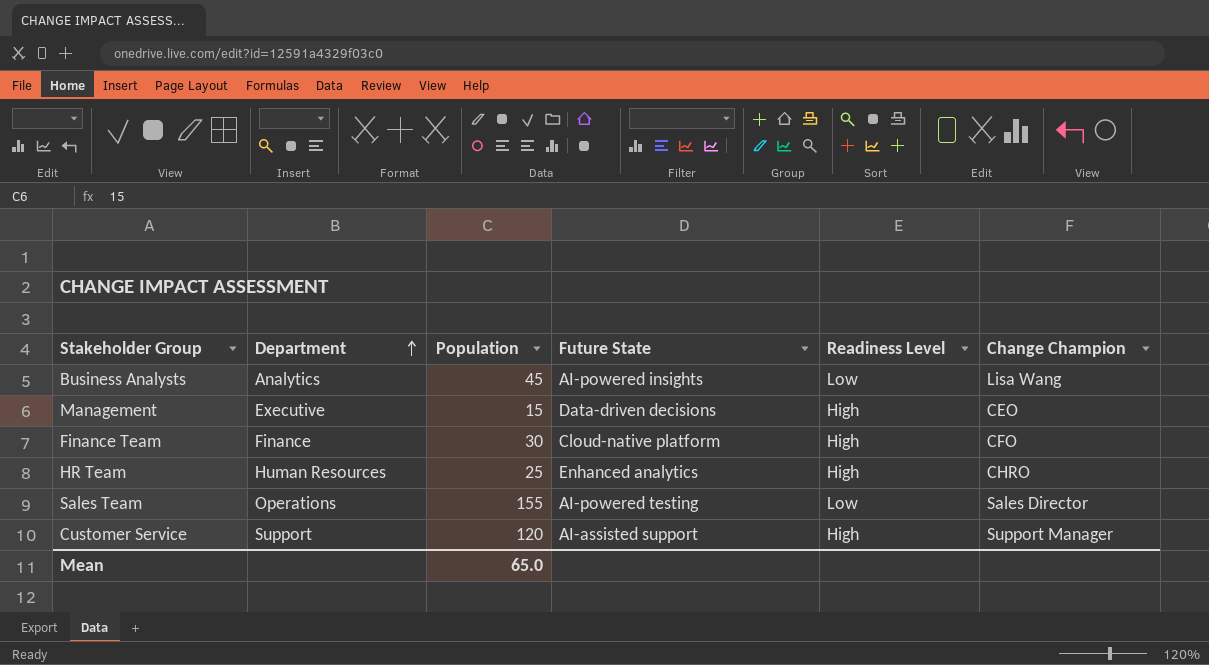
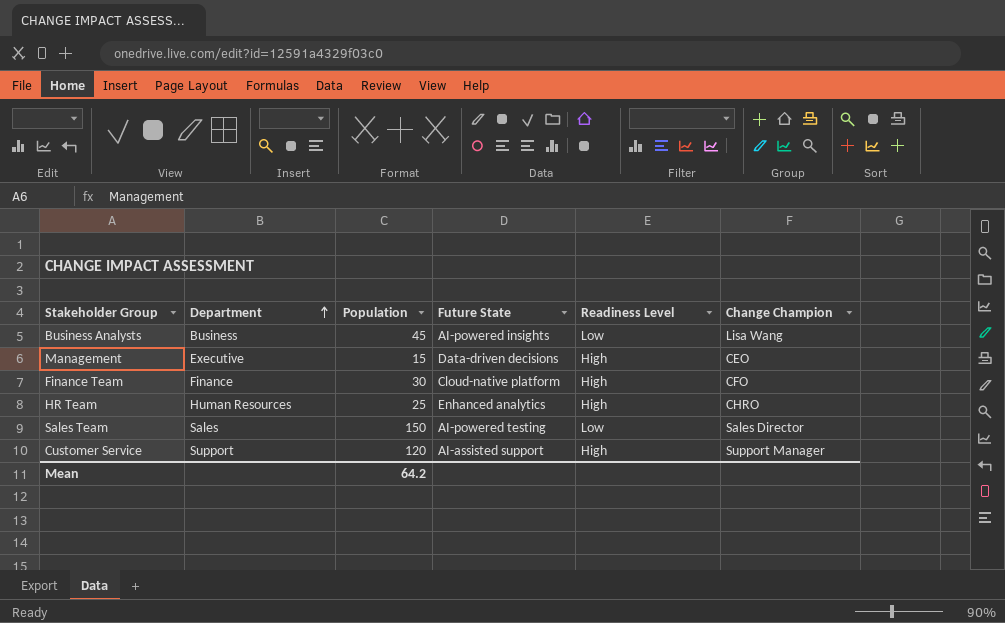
Business Analysts | Department: Analytics -> Business
Sales Team | Department: Operations -> Sales
Sales Team | Population: 155 -> 150
Mean | Population: 65.0 -> 64.2

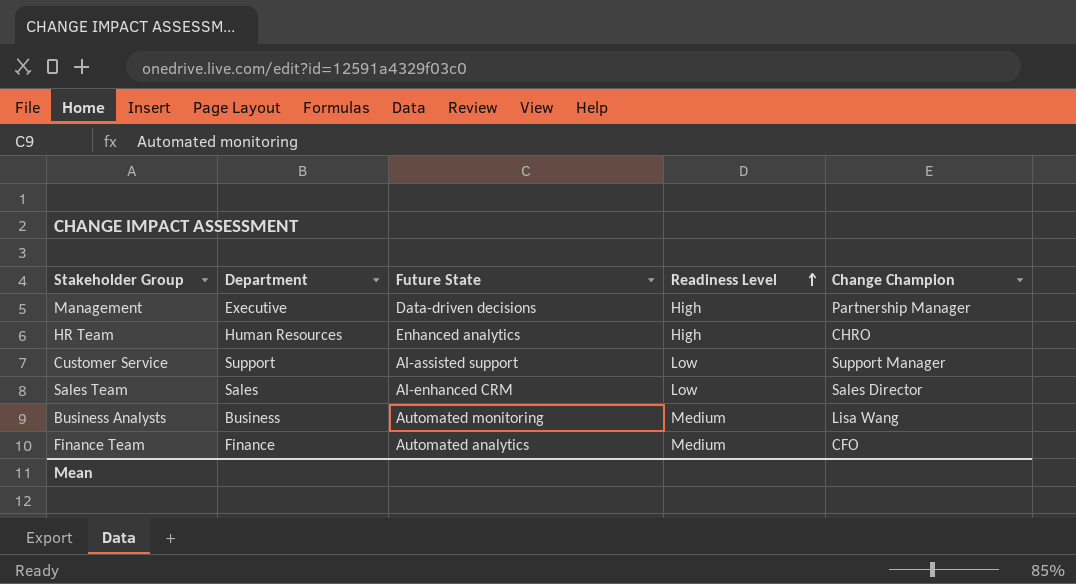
row order: Department ascending -> Readiness Level ascending
column Population | position: 3 -> none
Management | Change Champion: CEO -> Partnership Manager
Customer Service | Readiness Level: High -> Low
Sales Team | Future State: AI-powered testing -> AI-enhanced CRM
Business Analysts | Future State: AI-powered insights -> Automated monitoring
Business Analysts | Readiness Level: Low -> Medium
Finance Team | Future State: Cloud-native platform -> Automated analytics
Finance Team | Readiness Level: High -> Medium

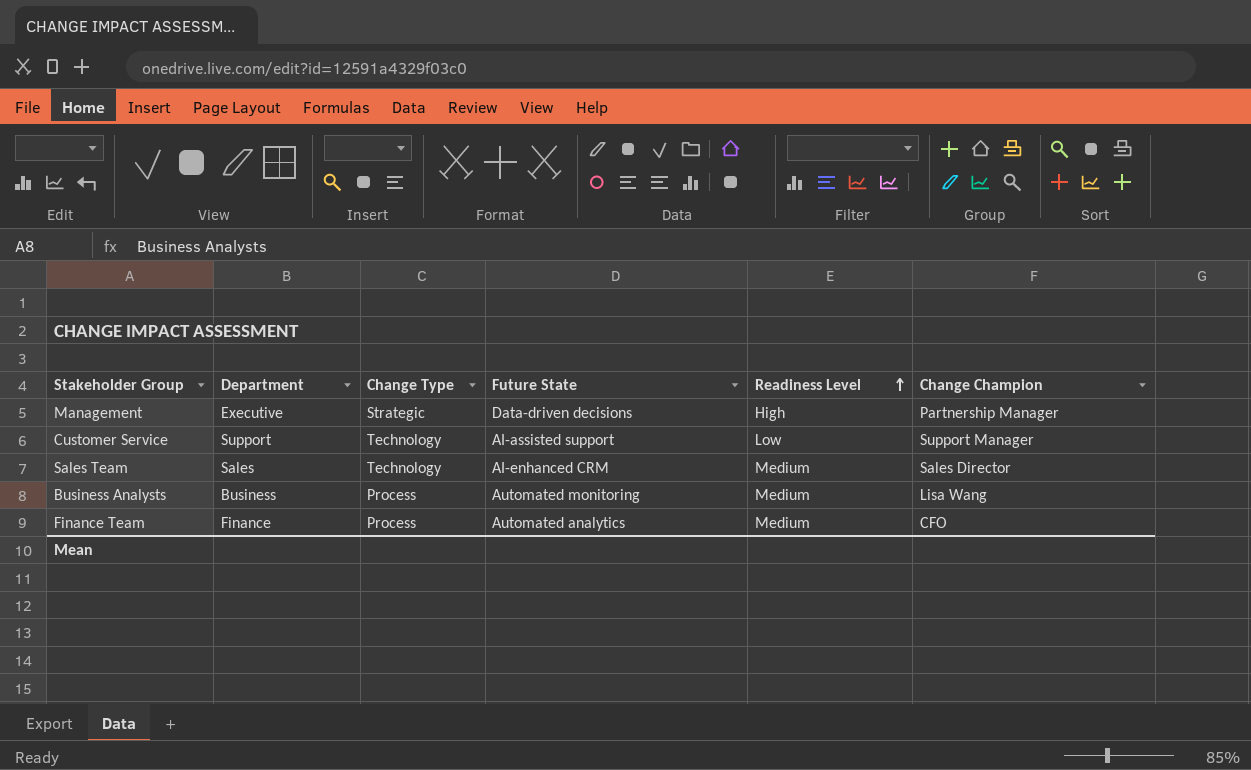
column Change Type | position: none -> 3
row HR Team: Human Resources | Enhanced analytics | High | CHRO -> none
Sales Team | Readiness Level: Low -> Medium

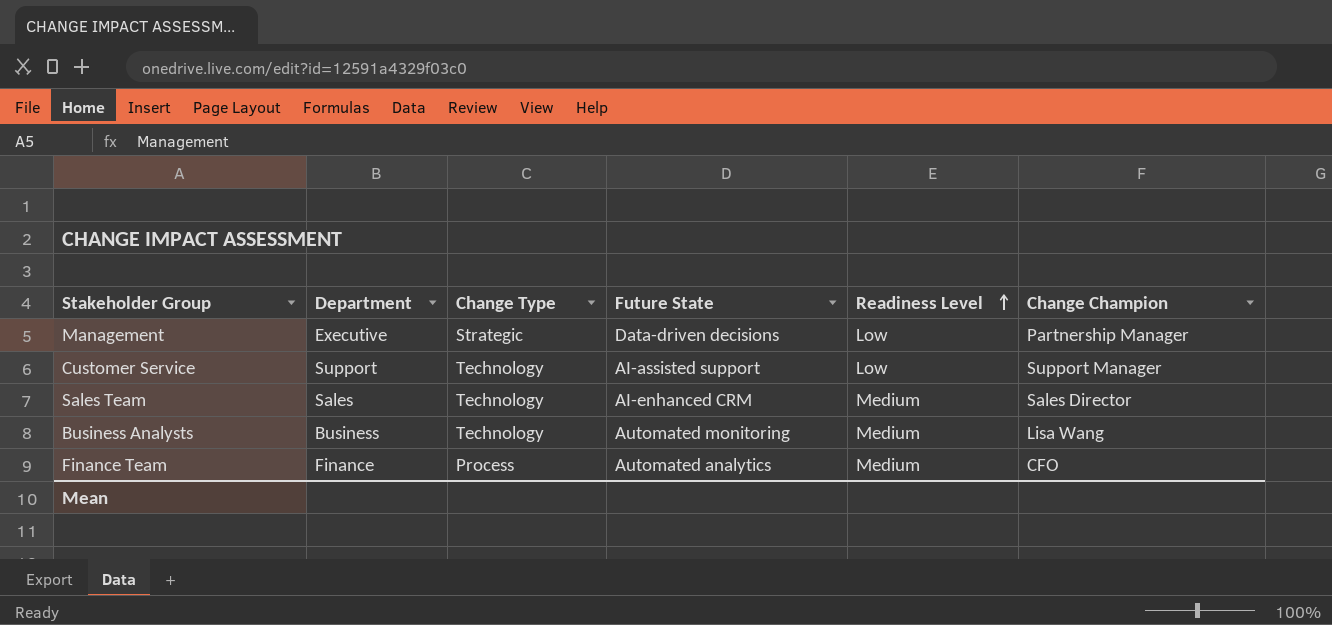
Management | Readiness Level: High -> Low
Business Analysts | Change Type: Process -> Technology

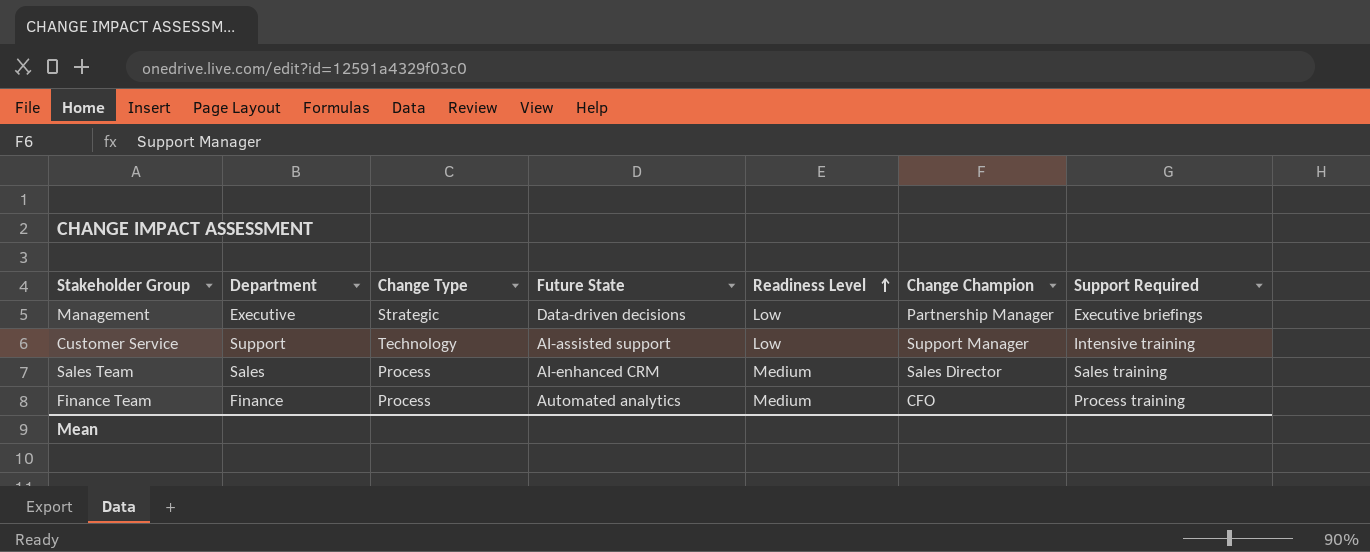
column Support Required | position: none -> 7
row Business Analysts: Business | Technology | Automated monitoring | Medium | Lisa Wang -> none
Sales Team | Change Type: Technology -> Process

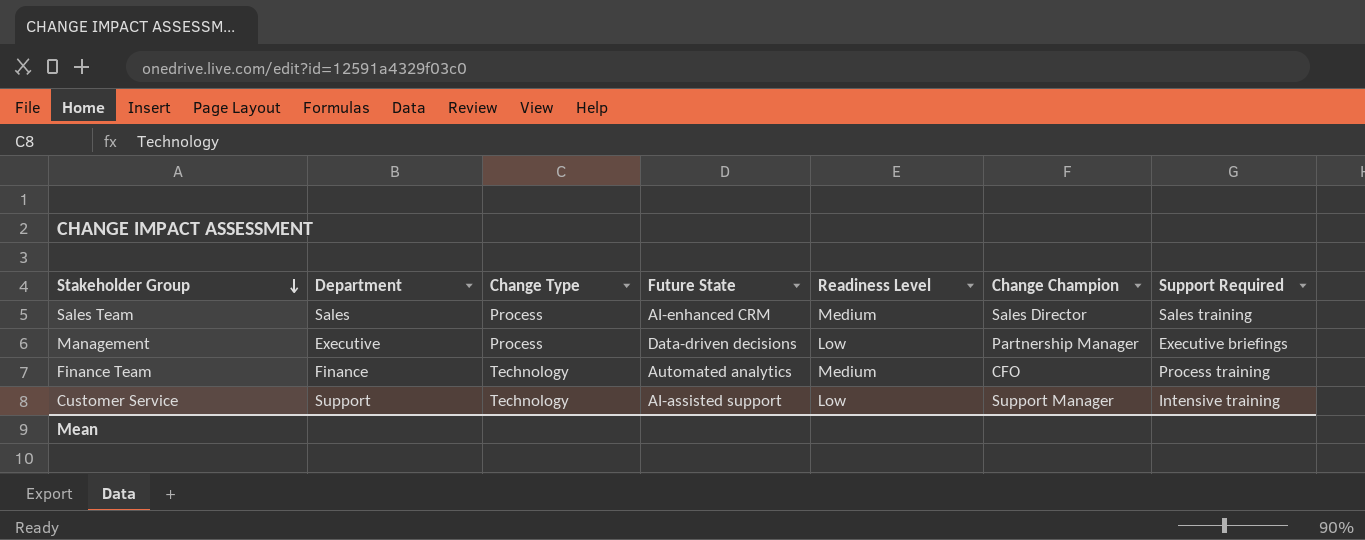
row order: Readiness Level ascending -> Stakeholder Group descending
Management | Change Type: Strategic -> Process
Finance Team | Change Type: Process -> Technology

